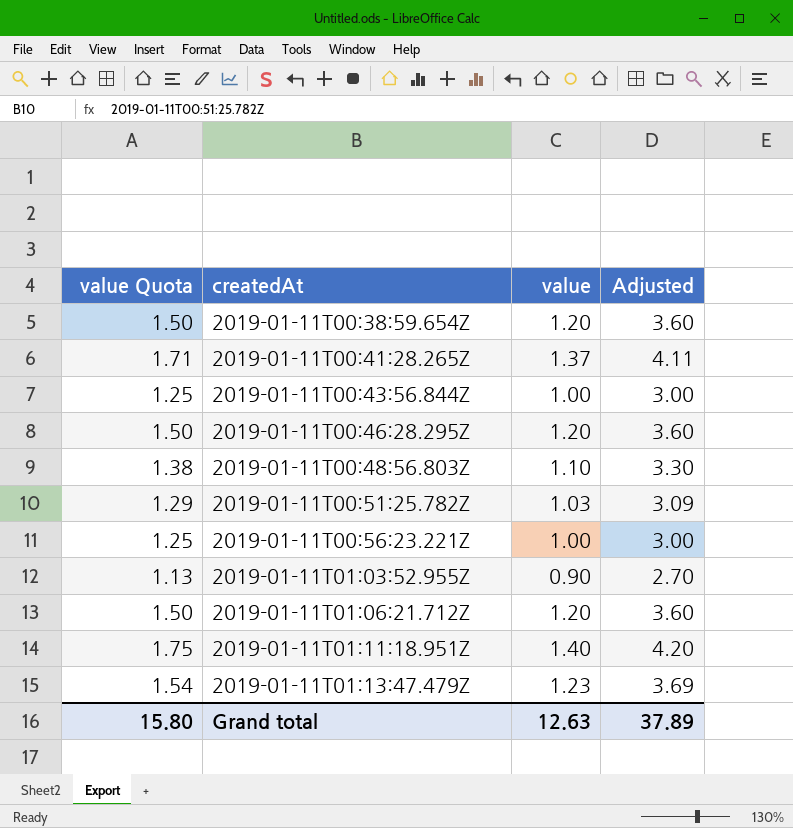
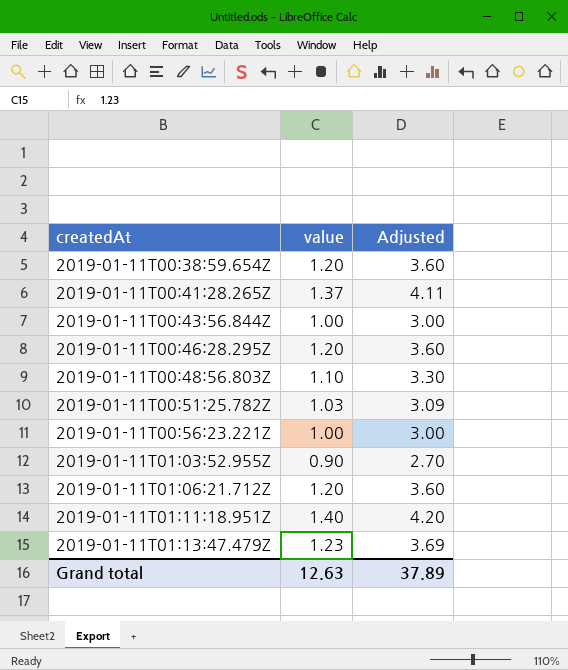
column value Quota | formula: [value] * 1.25 -> none

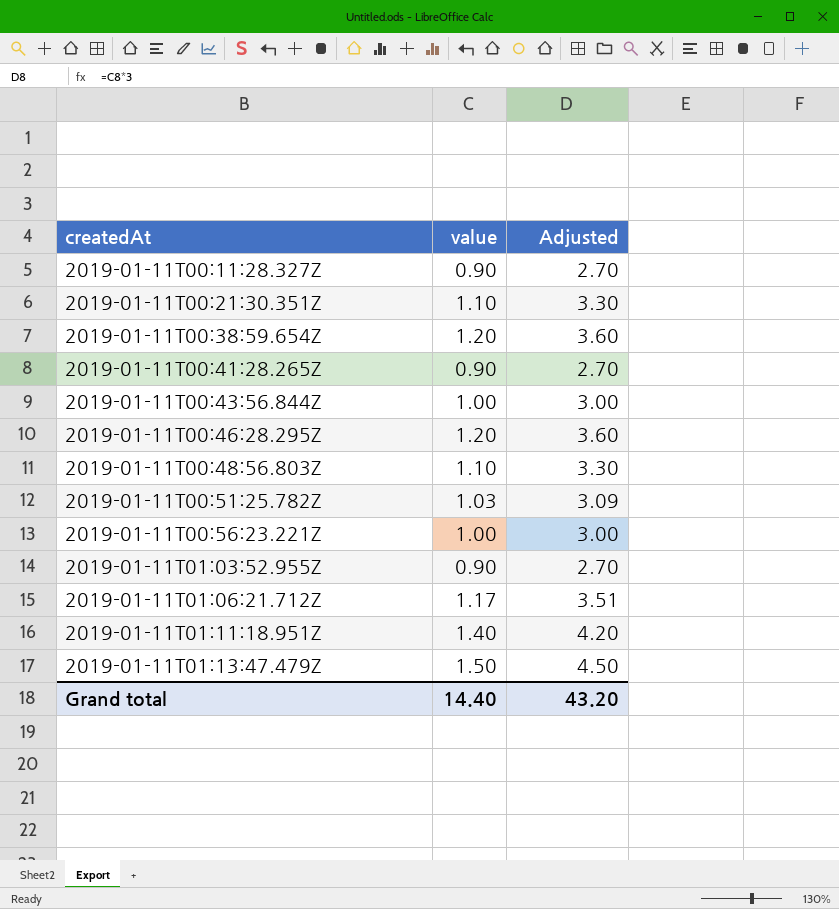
row 2019-01-11T00:11:28.327Z: none -> 0.90 | 2.70
row 2019-01-11T00:21:30.351Z: none -> 1.10 | 3.30
2019-01-11T00:41:28.265Z | value: 1.37 -> 0.90
2019-01-11T00:41:28.265Z | Adjusted: 4.11 -> 2.70
2019-01-11T01:06:21.712Z | value: 1.20 -> 1.17
2019-01-11T01:06:21.712Z | Adjusted: 3.60 -> 3.51
2019-01-11T01:13:47.479Z | value: 1.23 -> 1.50
2019-01-11T01:13:47.479Z | Adjusted: 3.69 -> 4.50
Grand total | value: 12.63 -> 14.40
Grand total | Adjusted: 37.89 -> 43.20

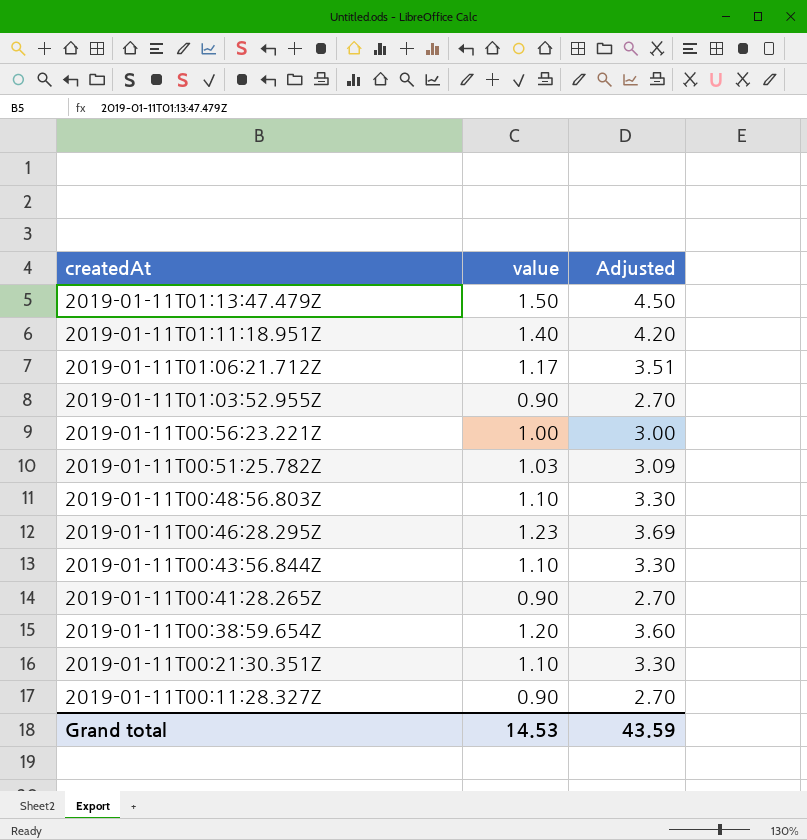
row order: createdAt ascending -> createdAt descending
2019-01-11T00:46:28.295Z | value: 1.20 -> 1.23
2019-01-11T00:46:28.295Z | Adjusted: 3.60 -> 3.69
2019-01-11T00:43:56.844Z | value: 1.00 -> 1.10
2019-01-11T00:43:56.844Z | Adjusted: 3.00 -> 3.30
Grand total | value: 14.40 -> 14.53
Grand total | Adjusted: 43.20 -> 43.59

